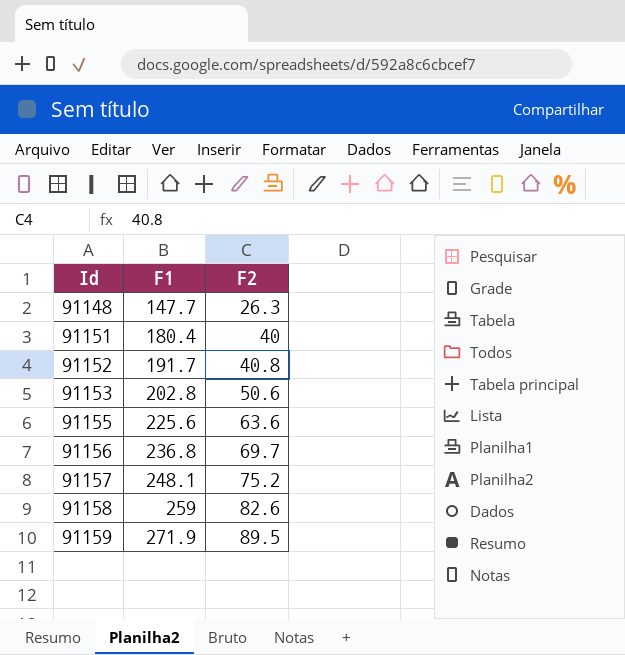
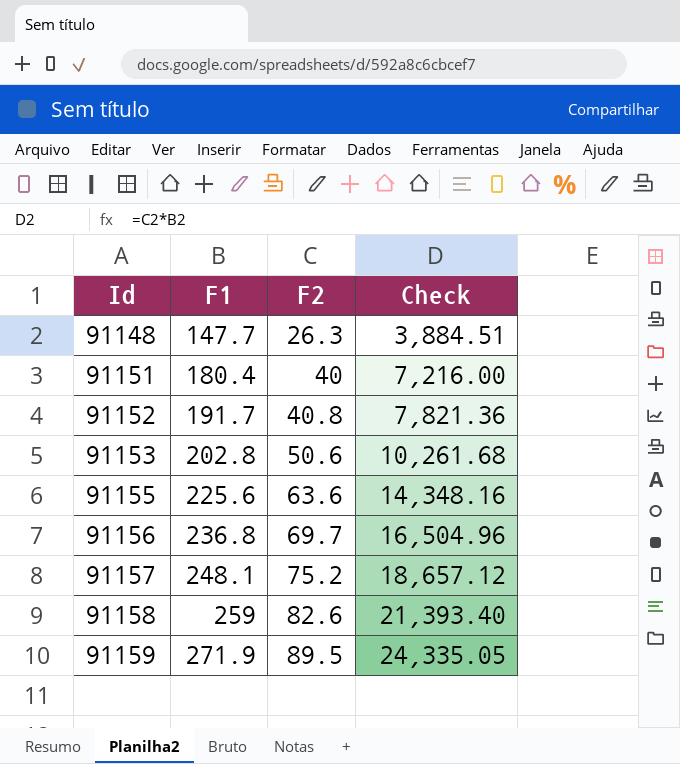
column Check | formula: none -> [F1] * [F2]

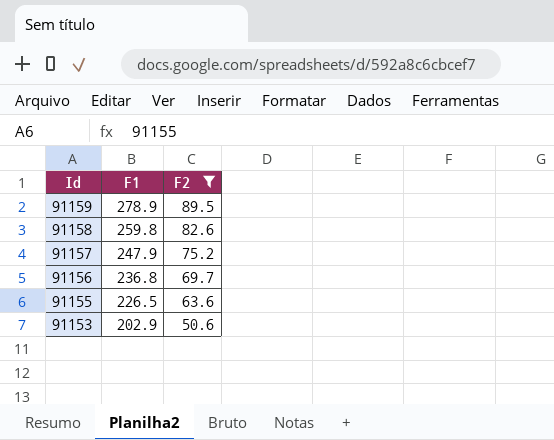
filter: none -> F2 >= 50.6
row order: Id ascending -> Id descending
column Check | formula: [F1] * [F2] -> none
91159 | F1: 271.9 -> 278.9
91158 | F1: 259 -> 259.8
91157 | F1: 248.1 -> 247.9
91155 | F1: 225.6 -> 226.5
91153 | F1: 202.8 -> 202.9

